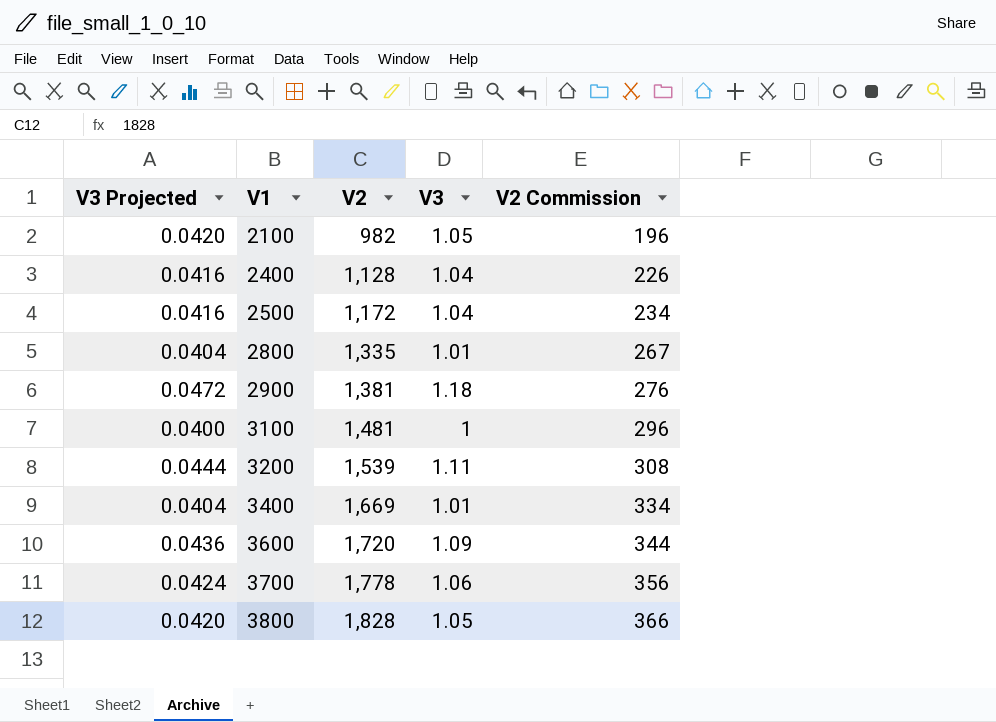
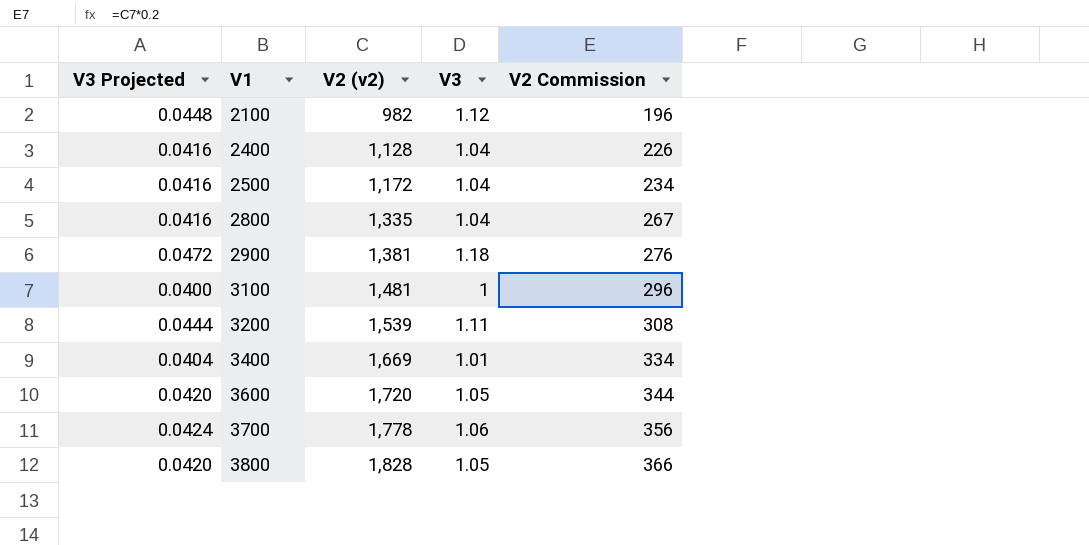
column name: V2 -> V2 (v2)
2100 | V3 Projected: 0.0420 -> 0.0448
2100 | V3: 1.05 -> 1.12
2800 | V3 Projected: 0.0404 -> 0.0416
2800 | V3: 1.01 -> 1.04
3600 | V3 Projected: 0.0436 -> 0.0420
3600 | V3: 1.09 -> 1.05

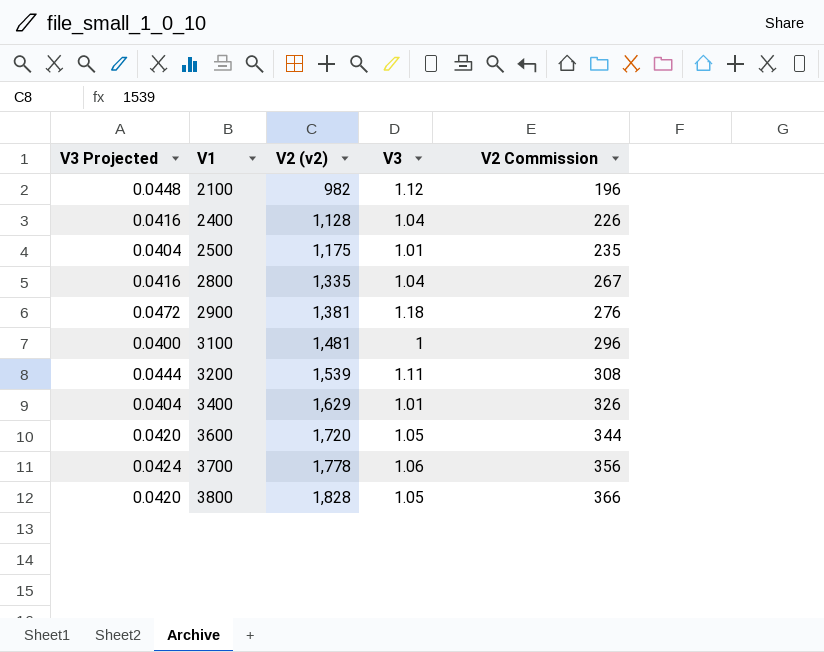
2500 | V3 Projected: 0.0416 -> 0.0404
2500 | V2 (v2): 1,172 -> 1,175
2500 | V3: 1.04 -> 1.01
2500 | V2 Commission: 234 -> 235
3400 | V2 (v2): 1,669 -> 1,629
3400 | V2 Commission: 334 -> 326

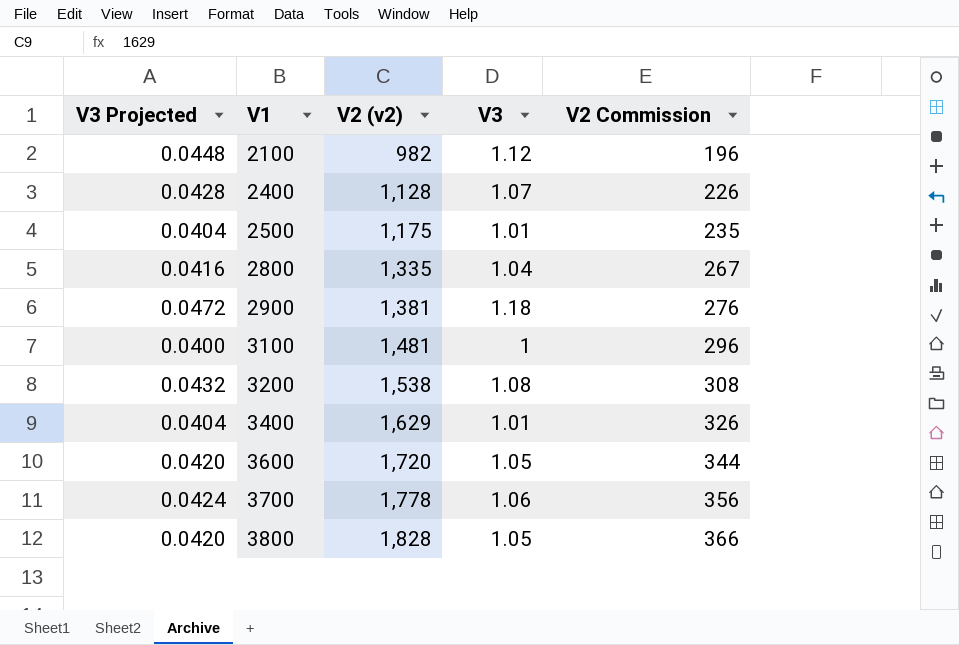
2400 | V3 Projected: 0.0416 -> 0.0428
2400 | V3: 1.04 -> 1.07
3200 | V3 Projected: 0.0444 -> 0.0432
3200 | V2 (v2): 1,539 -> 1,538
3200 | V3: 1.11 -> 1.08

